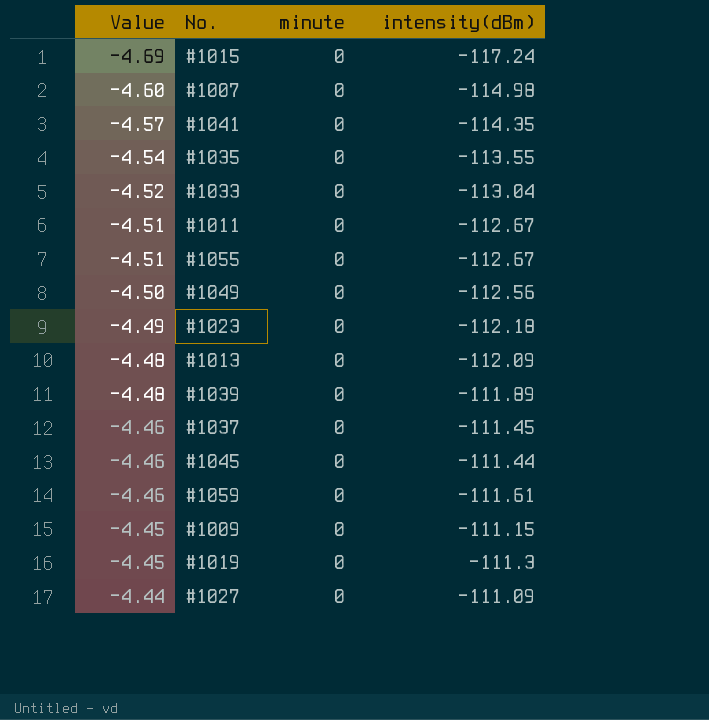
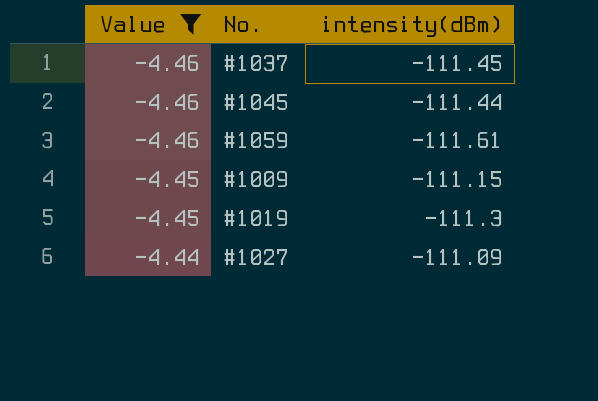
filter: none -> Value >= -4.46
column minute | position: 3 -> none

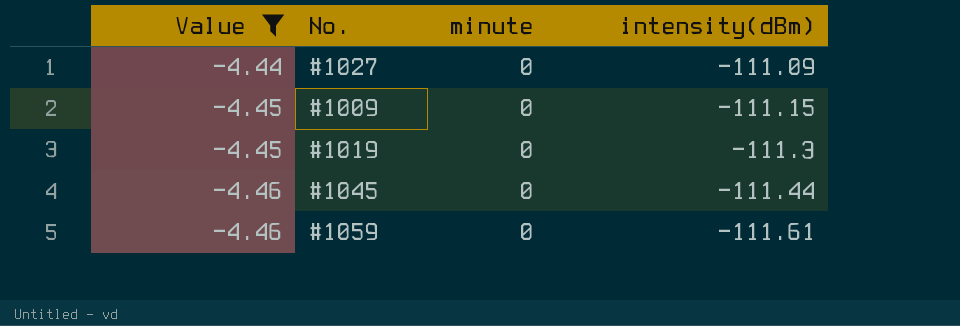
row order: Value ascending -> Value descending
column minute | position: none -> 3
row #1037: -4.46 | -111.45 -> none

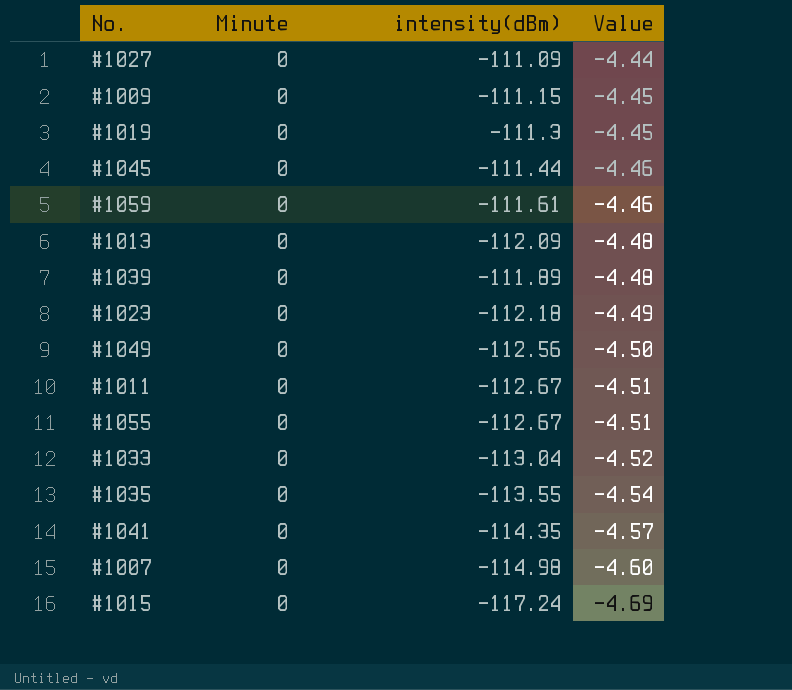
filter: Value >= -4.46 -> none
column name: minute -> Minute
column Value | position: 1 -> 4

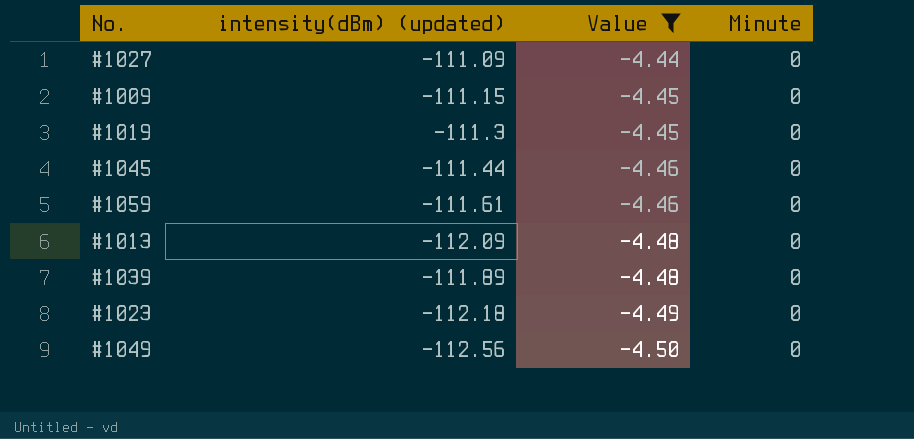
filter: none -> Value >= -4.50
column name: intensity(dBm) -> intensity(dBm) (updated)
column Minute | position: 2 -> 4

